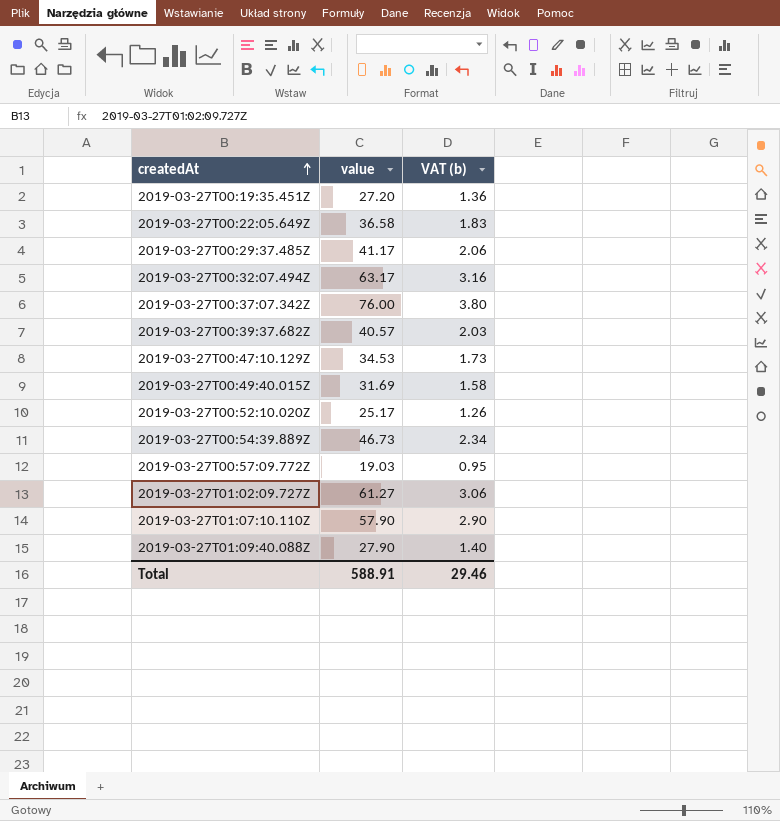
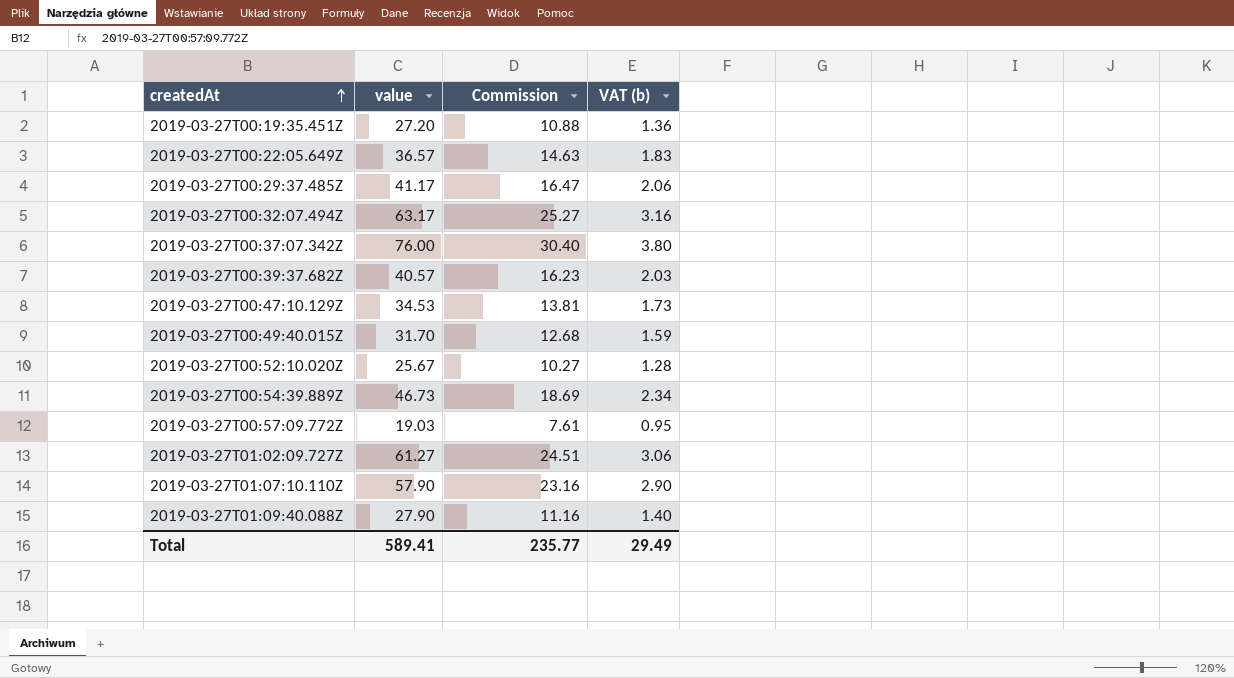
column Commission | formula: none -> [value] * 0.4
2019-03-27T00:22:05.649Z | value: 36.58 -> 36.57
2019-03-27T00:49:40.015Z | value: 31.69 -> 31.70
2019-03-27T00:49:40.015Z | VAT (b): 1.58 -> 1.59
2019-03-27T00:52:10.020Z | value: 25.17 -> 25.67
2019-03-27T00:52:10.020Z | VAT (b): 1.26 -> 1.28
Total | value: 588.91 -> 589.41
Total | VAT (b): 29.46 -> 29.49

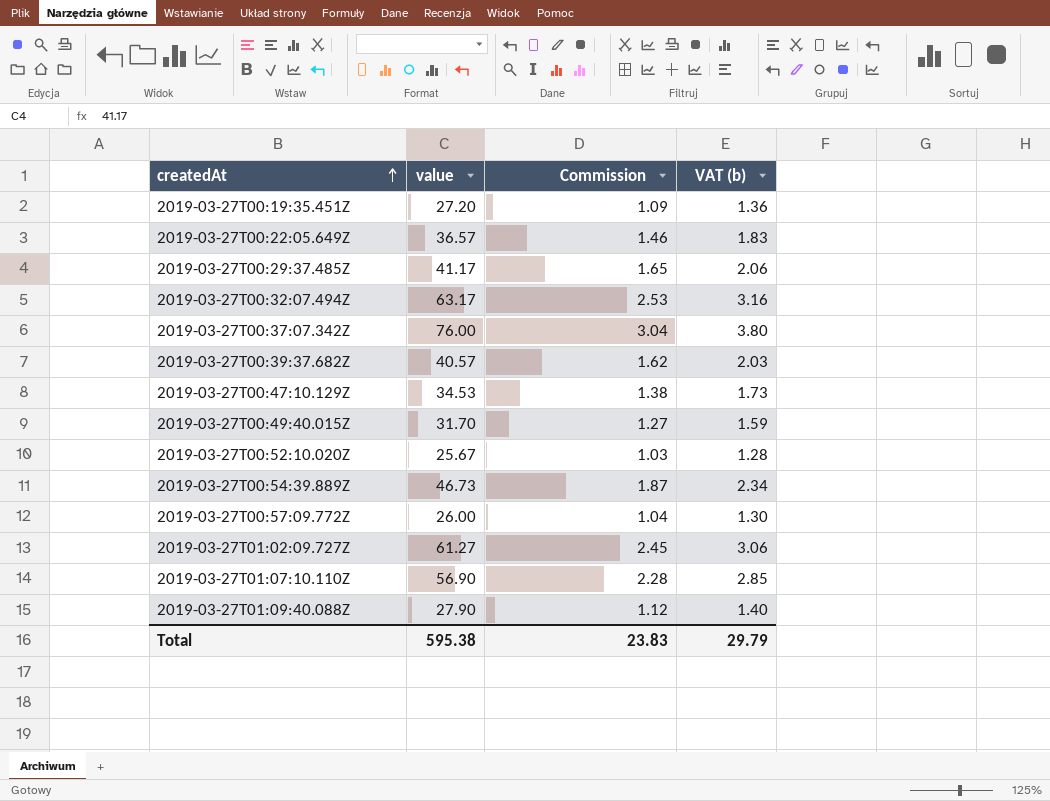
column Commission | formula: [value] * 0.4 -> [value] * 0.04
2019-03-27T00:57:09.772Z | value: 19.03 -> 26.00
2019-03-27T00:57:09.772Z | VAT (b): 0.95 -> 1.30
2019-03-27T01:07:10.110Z | value: 57.90 -> 56.90
2019-03-27T01:07:10.110Z | VAT (b): 2.90 -> 2.85
Total | value: 589.41 -> 595.38
Total | Commission: 235.77 -> 23.83
Total | VAT (b): 29.49 -> 29.79

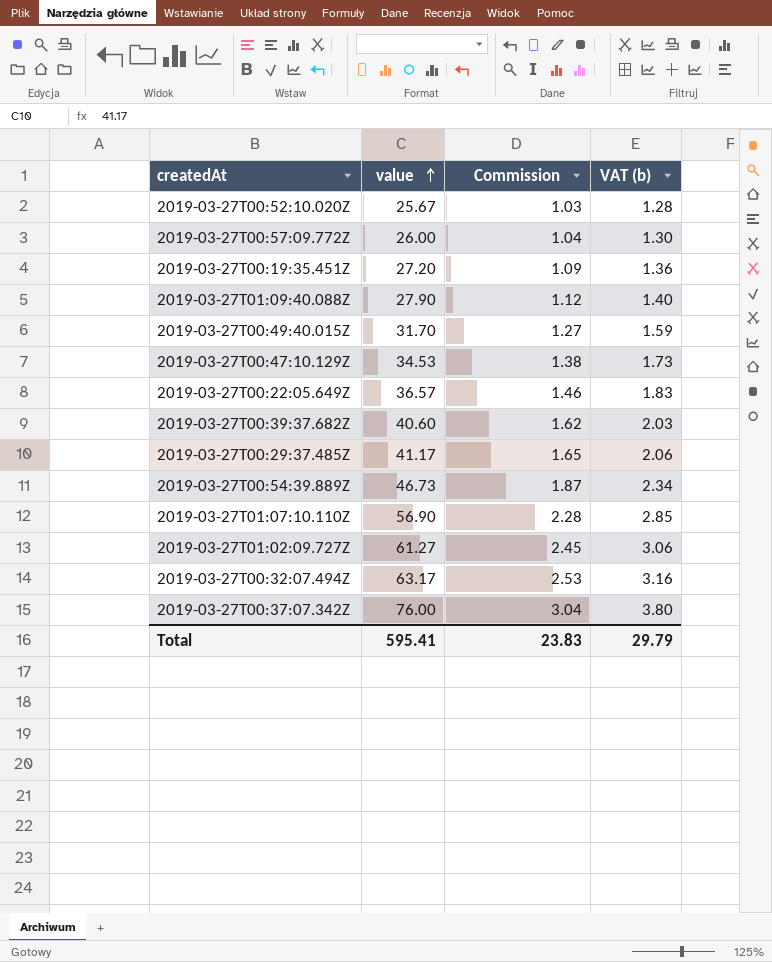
row order: createdAt ascending -> value ascending
2019-03-27T00:39:37.682Z | value: 40.57 -> 40.60
Total | value: 595.38 -> 595.41

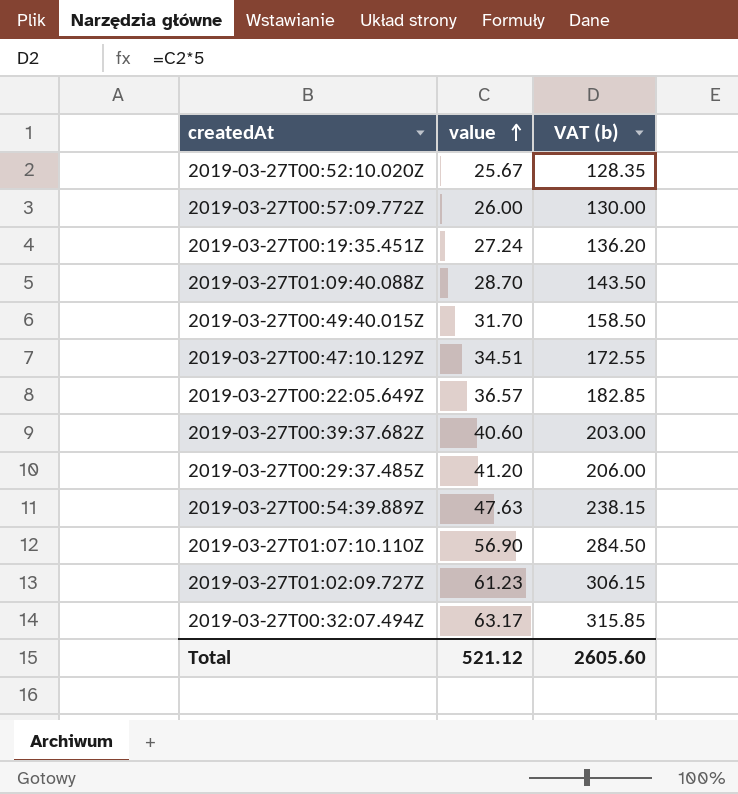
column Commission | formula: [value] * 0.04 -> none
column VAT (b) | formula: [value] * 0.05 -> [value] * 5
row 2019-03-27T00:37:07.342Z: 76.00 | 3.04 | 3.80 -> none
2019-03-27T00:19:35.451Z | value: 27.20 -> 27.24
2019-03-27T01:09:40.088Z | value: 27.90 -> 28.70
2019-03-27T00:47:10.129Z | value: 34.53 -> 34.51
2019-03-27T00:29:37.485Z | value: 41.17 -> 41.20
2019-03-27T00:54:39.889Z | value: 46.73 -> 47.63
2019-03-27T01:02:09.727Z | value: 61.27 -> 61.23
Total | value: 595.41 -> 521.12
Total | VAT (b): 29.79 -> 2605.60

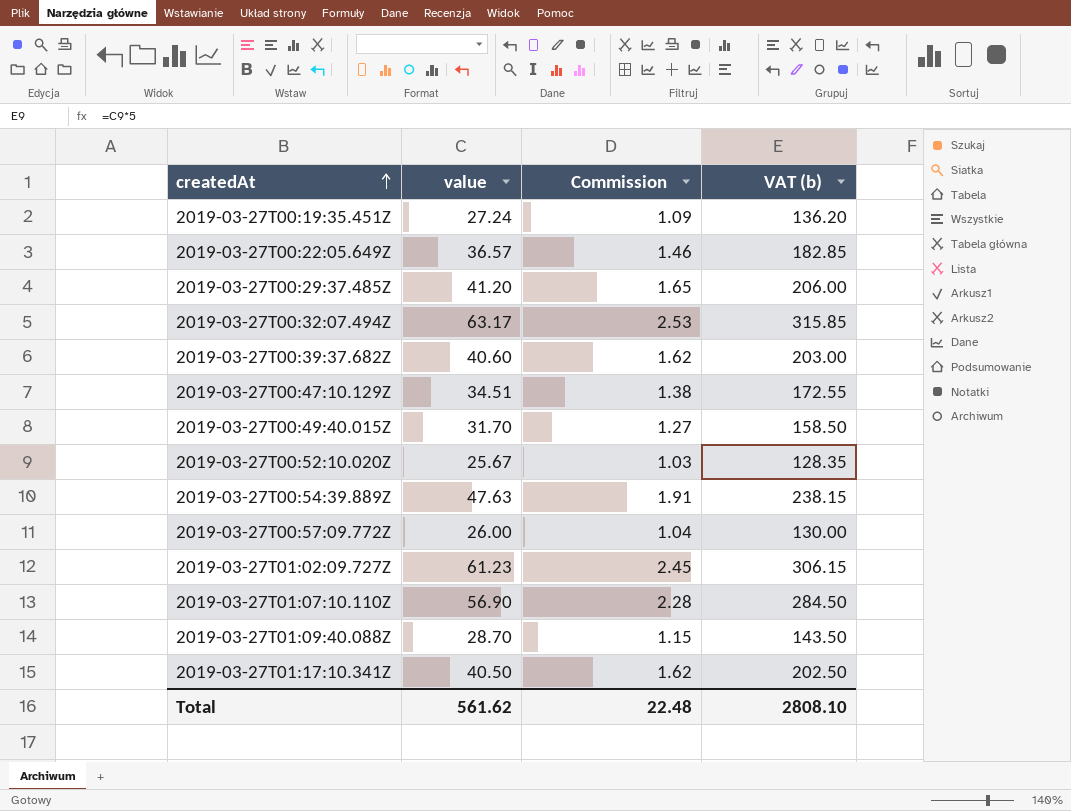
row order: value ascending -> createdAt ascending
column Commission | formula: none -> [value] * 0.04
row 2019-03-27T01:17:10.341Z: none -> 40.50 | 1.62 | 202.50
Total | value: 521.12 -> 561.62
Total | VAT (b): 2605.60 -> 2808.10

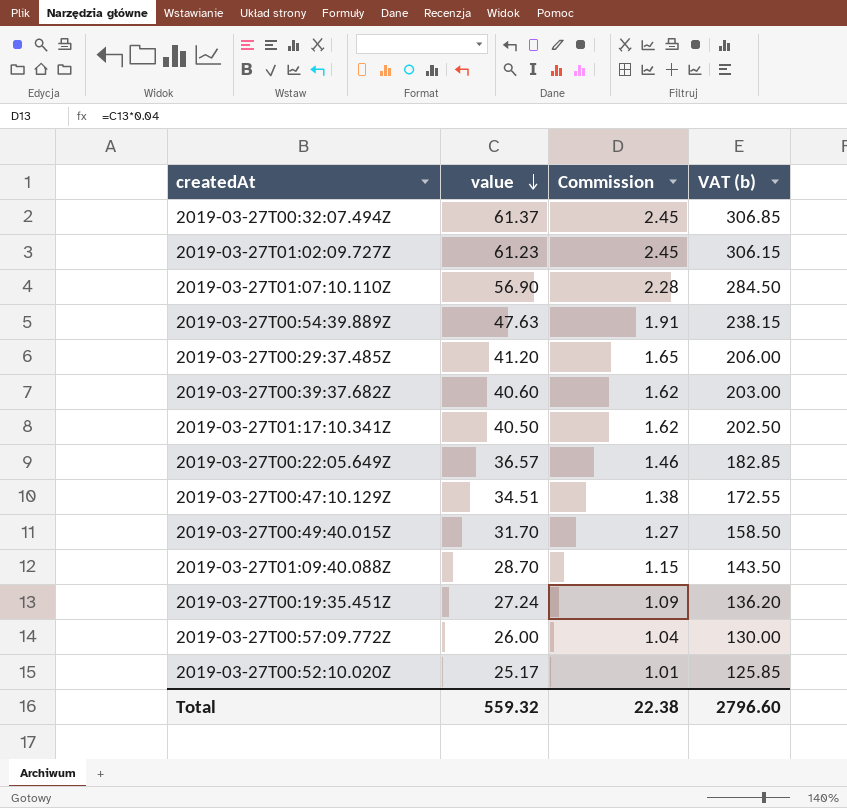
row order: createdAt ascending -> value descending
2019-03-27T00:32:07.494Z | value: 63.17 -> 61.37
2019-03-27T00:32:07.494Z | Commission: 2.53 -> 2.45
2019-03-27T00:32:07.494Z | VAT (b): 315.85 -> 306.85
2019-03-27T00:52:10.020Z | value: 25.67 -> 25.17
2019-03-27T00:52:10.020Z | Commission: 1.03 -> 1.01
2019-03-27T00:52:10.020Z | VAT (b): 128.35 -> 125.85
Total | value: 561.62 -> 559.32
Total | Commission: 22.48 -> 22.38
Total | VAT (b): 2808.10 -> 2796.60

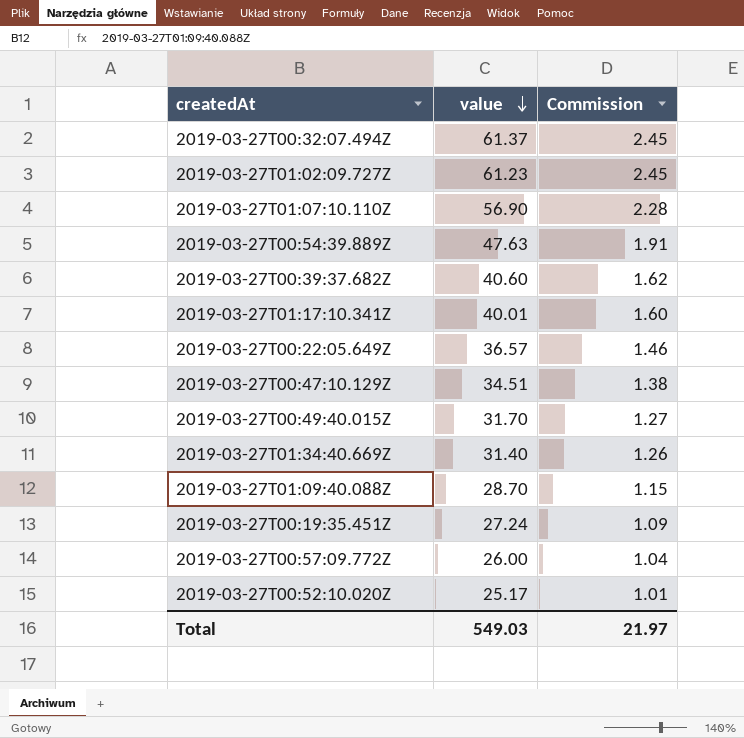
column VAT (b) | formula: [value] * 5 -> none
row 2019-03-27T00:29:37.485Z: 41.20 | 1.65 | 206.00 -> none
2019-03-27T01:17:10.341Z | value: 40.50 -> 40.01
2019-03-27T01:17:10.341Z | Commission: 1.62 -> 1.60
row 2019-03-27T01:34:40.669Z: none -> 31.40 | 1.26
Total | value: 559.32 -> 549.03
Total | Commission: 22.38 -> 21.97

